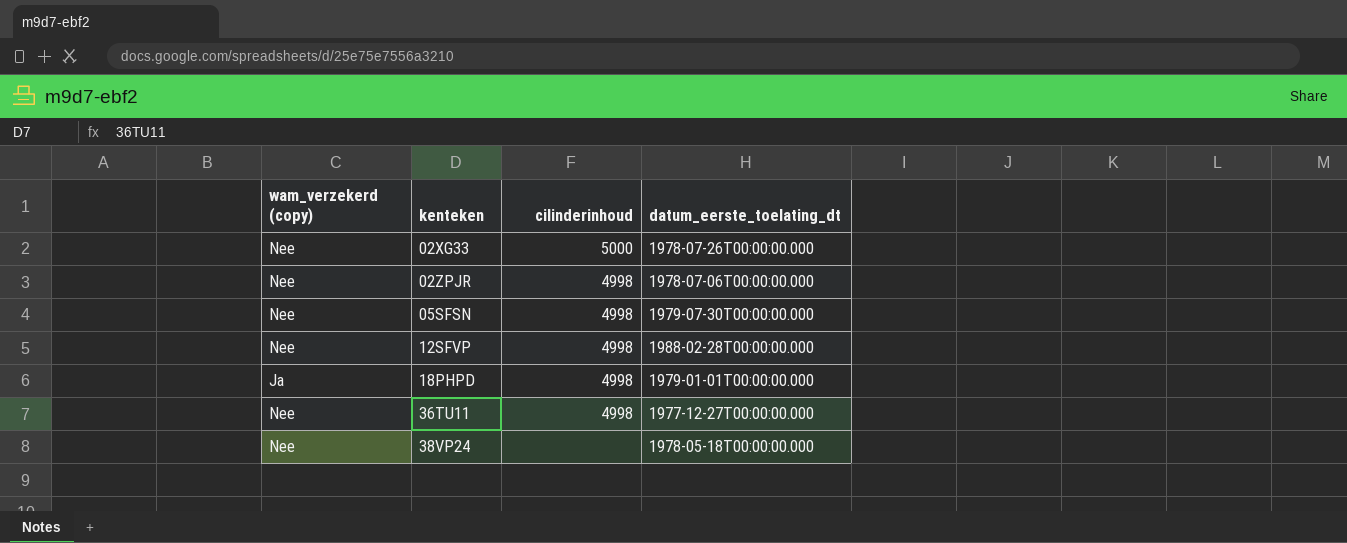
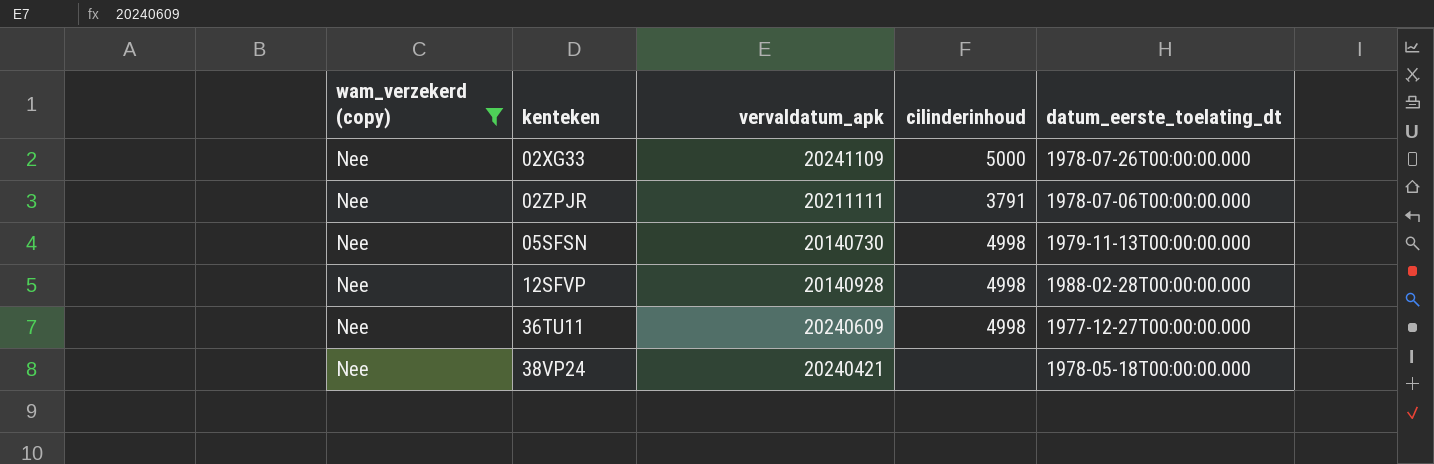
filter: none -> wam_verzekerd (copy) = Nee
column vervaldatum_apk | position: none -> 3
02ZPJR | cilinderinhoud: 4998 -> 3791
05SFSN | datum_eerste_toelating_dt: 1979-07-30T00:00:00.000 -> 1979-11-13T00:00:00.000

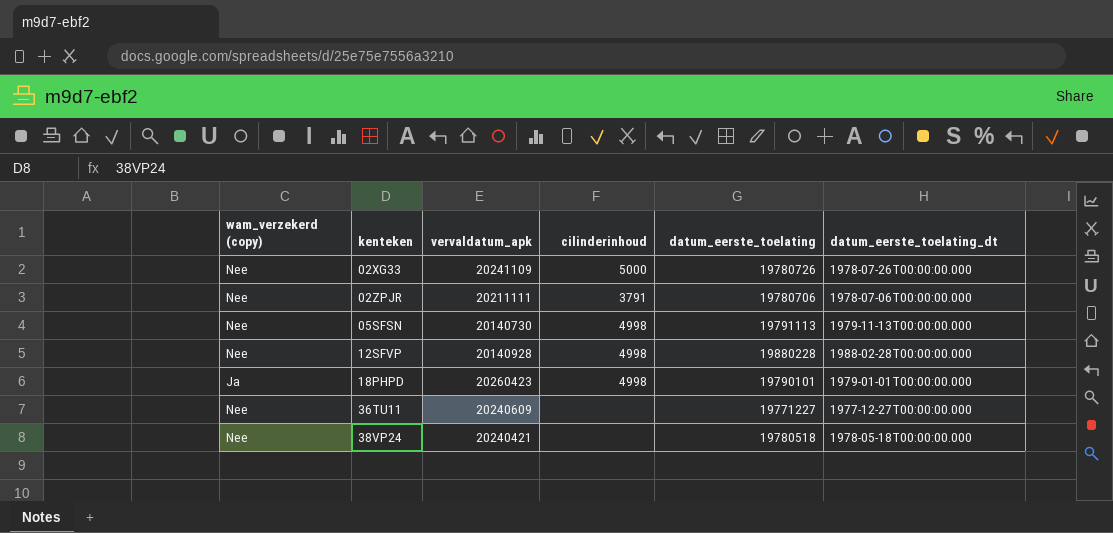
filter: wam_verzekerd (copy) = Nee -> none
column datum_eerste_toelating | position: none -> 5
36TU11 | cilinderinhoud: 4998 -> none

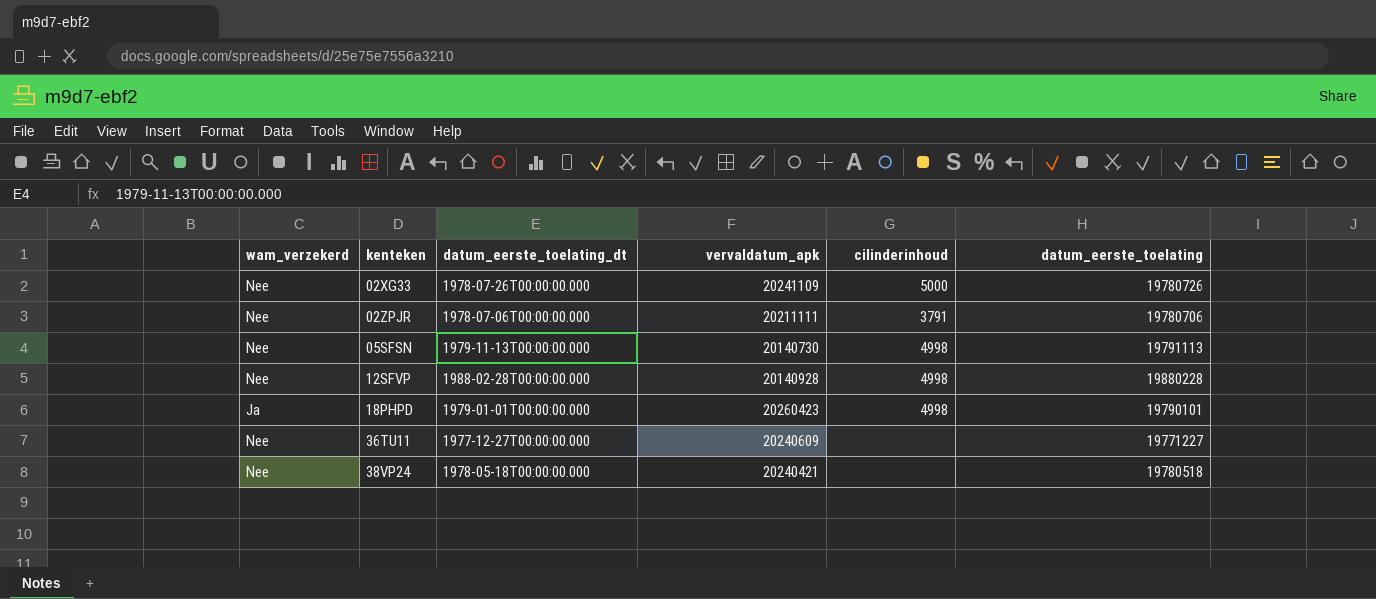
column name: wam_verzekerd (copy) -> wam_verzekerd
column datum_eerste_toelating_dt | position: 6 -> 3

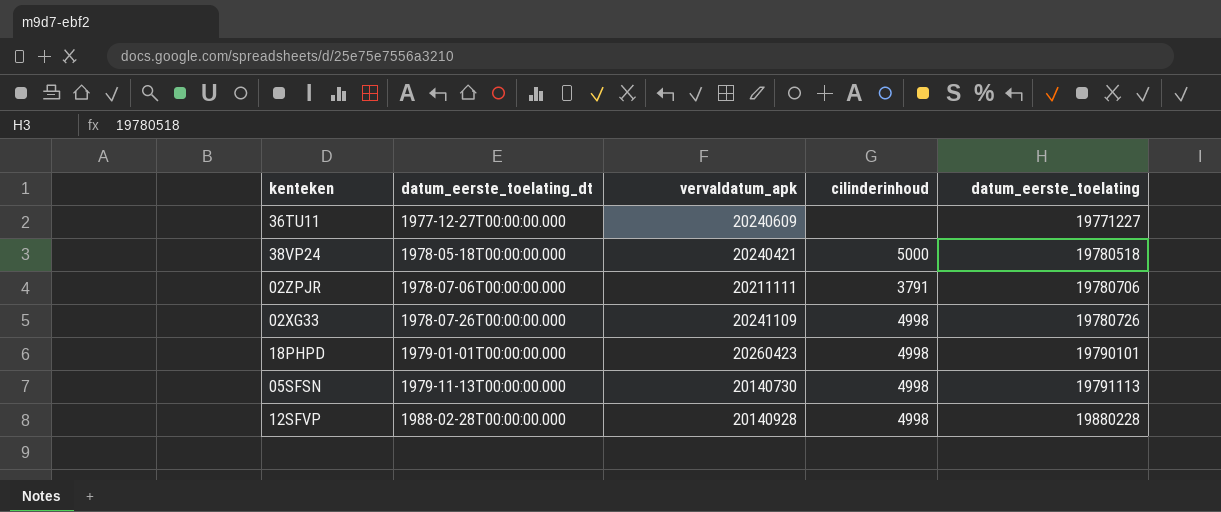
row order: kenteken ascending -> datum_eerste_toelating_dt ascending
column wam_verzekerd | position: 1 -> none
38VP24 | cilinderinhoud: none -> 5000
02XG33 | cilinderinhoud: 5000 -> 4998

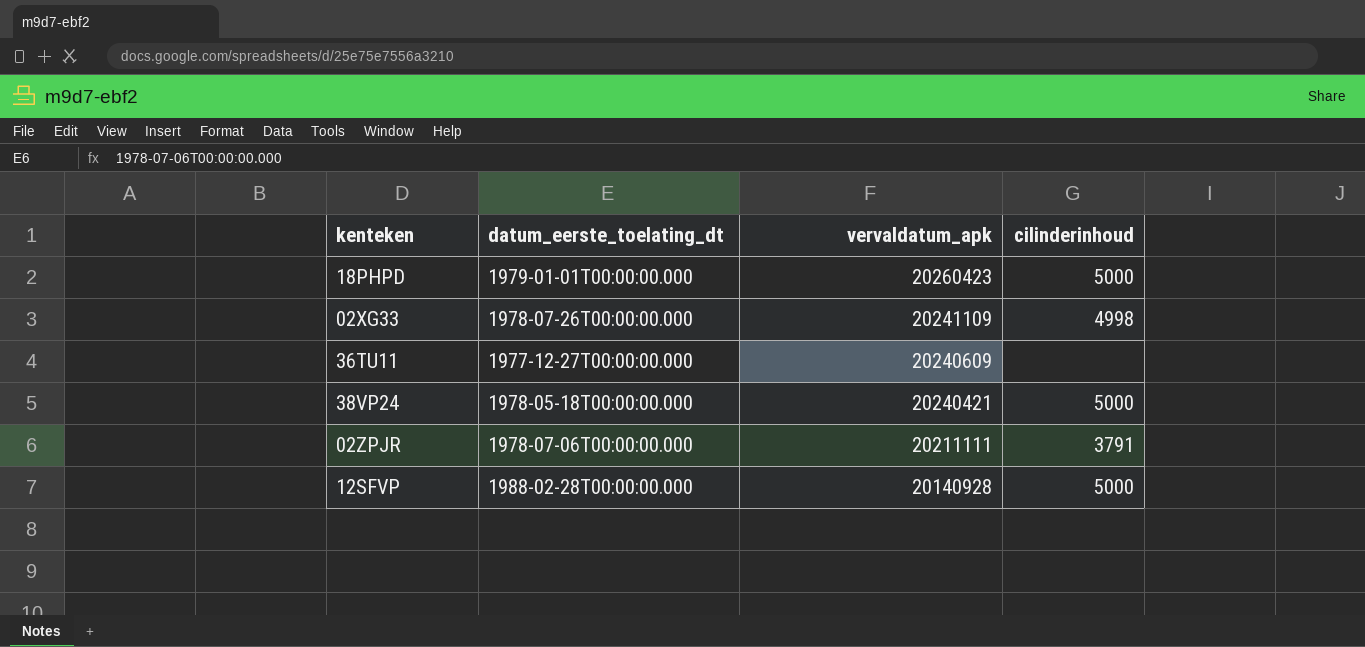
row order: datum_eerste_toelating_dt ascending -> vervaldatum_apk descending
column datum_eerste_toelating | position: 5 -> none
row 05SFSN: 1979-11-13T00:00:00.000 | 20140730 | 4998 | 19791113 -> none
18PHPD | cilinderinhoud: 4998 -> 5000
12SFVP | cilinderinhoud: 4998 -> 5000

